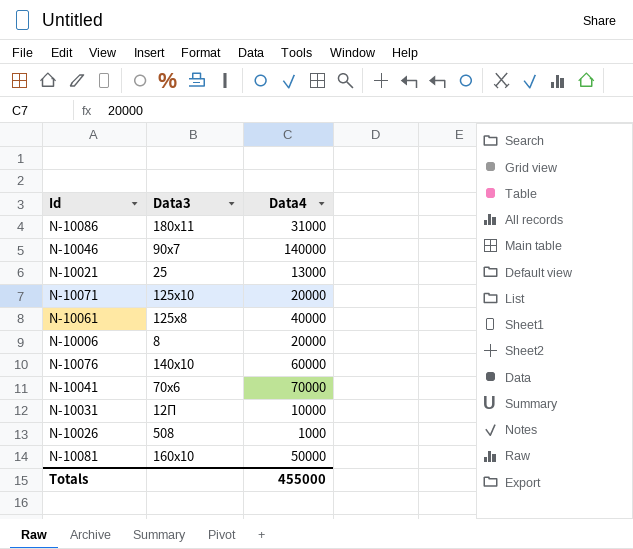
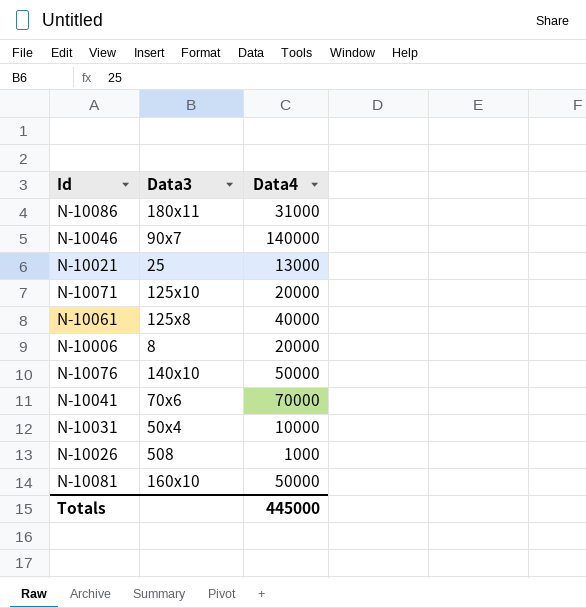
N-10076 | Data4: 60000 -> 50000
N-10031 | Data3: 12П -> 50х4
Totals | Data4: 455000 -> 445000

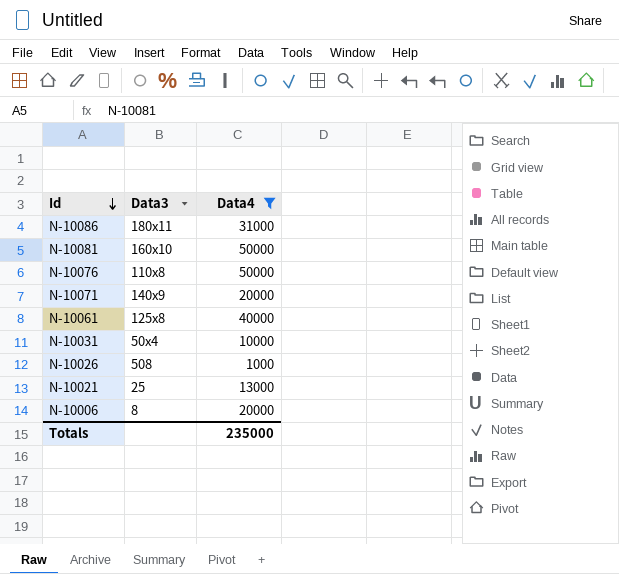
filter: none -> Data4 <= 50000
row order: none -> Id descending
N-10076 | Data3: 140х10 -> 110х8
N-10071 | Data3: 125х10 -> 140х9
Totals | Data4: 445000 -> 235000

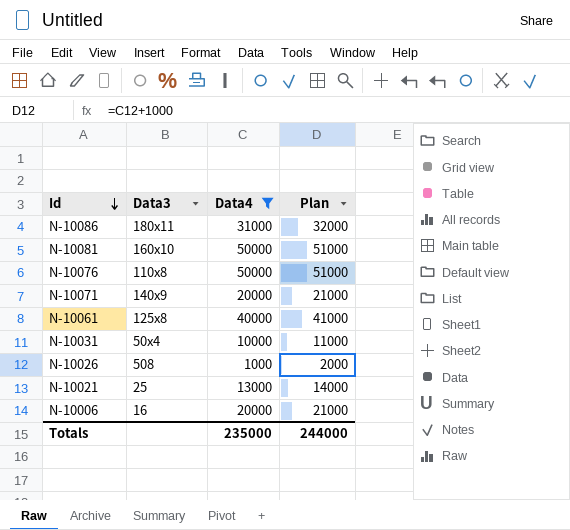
column Plan | formula: none -> [Data4] + 1000
N-10006 | Data3: 8 -> 16

